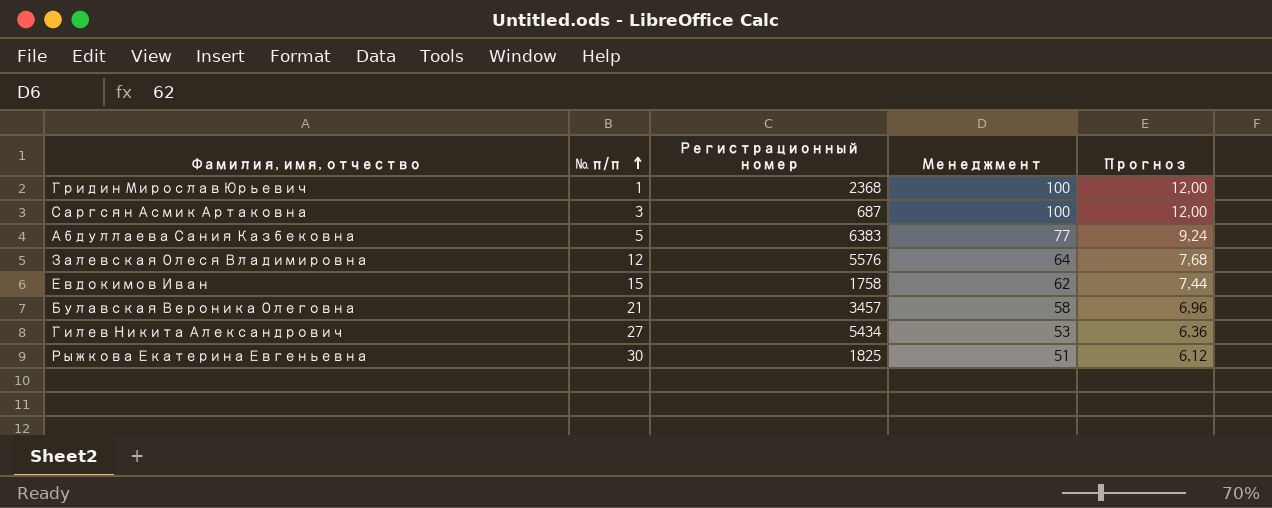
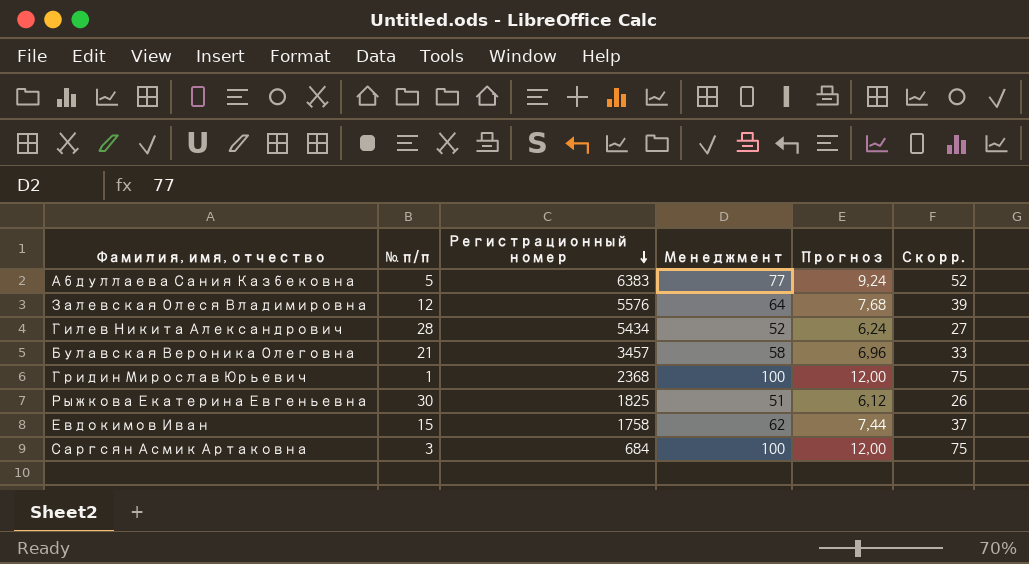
row order: № п/п ascending -> Регистрационный номер descending
column Скорр. | formula: none -> [Менеджмент] - 25
Гилев Никита Александрович | № п/п: 27 -> 28
Гилев Никита Александрович | Менеджмент: 53 -> 52
Гилев Никита Александрович | Прогноз: 6,36 -> 6,24
Саргсян Асмик Артаковна | Регистрационный номер: 687 -> 684

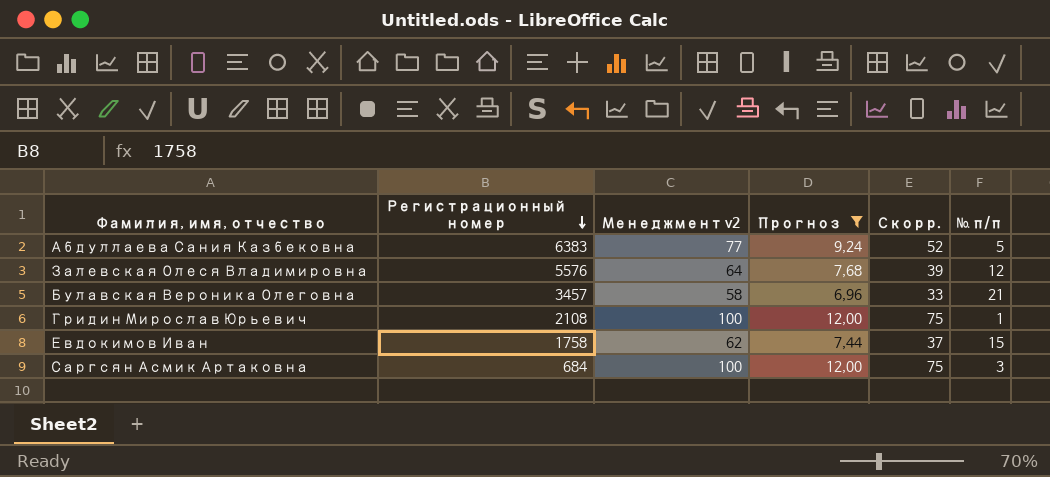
filter: none -> Прогноз >= 6,96
column name: Менеджмент -> Менеджмент v2
column № п/п | position: 2 -> 6
Гридин Мирослав Юрьевич | Регистрационный номер: 2368 -> 2108

